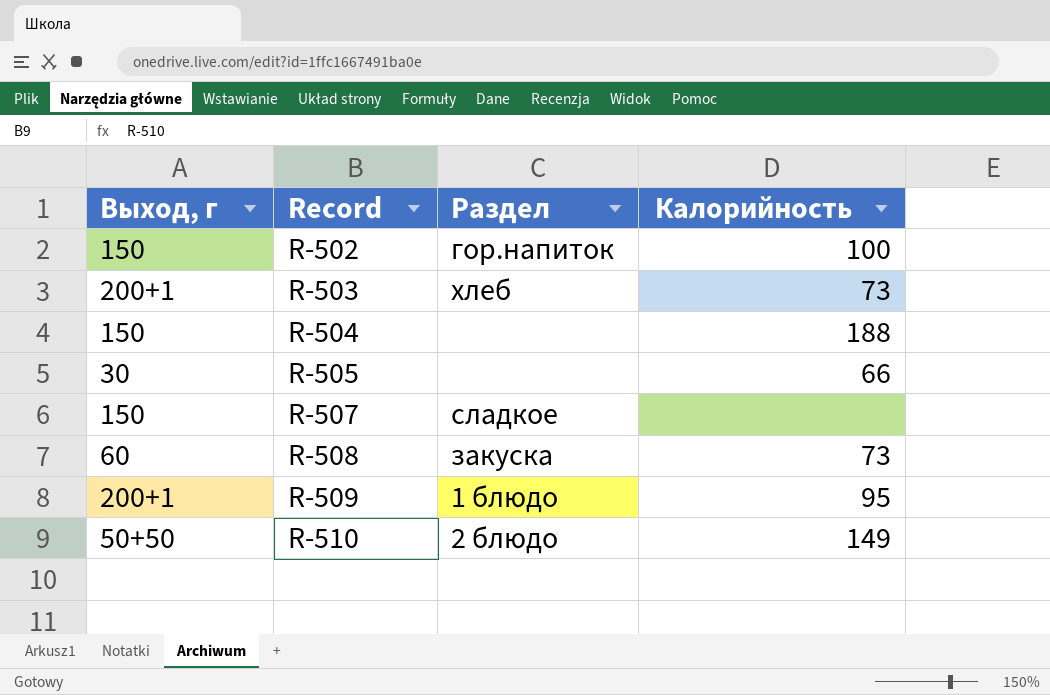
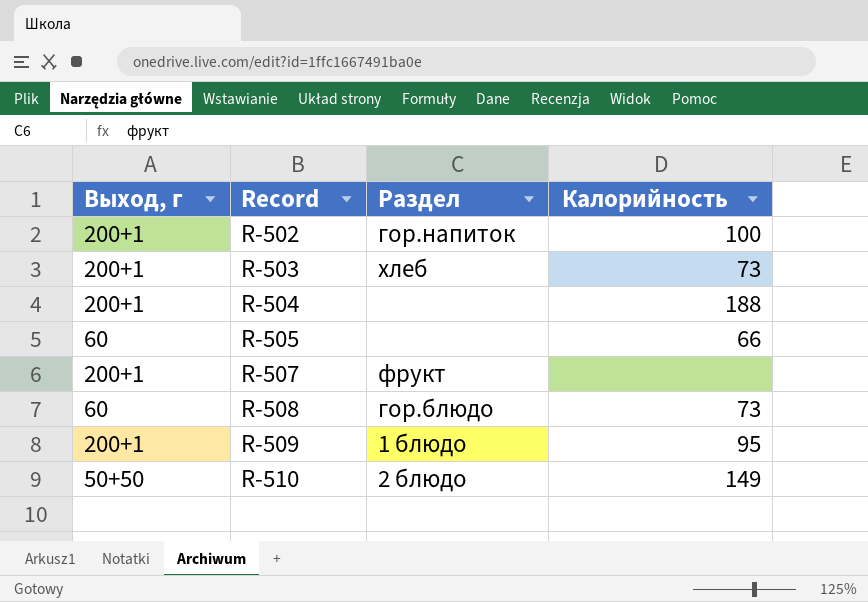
R-502 | Выход, г: 150 -> 200+1
R-504 | Выход, г: 150 -> 200+1
R-505 | Выход, г: 30 -> 60
R-507 | Выход, г: 150 -> 200+1
R-507 | Раздел: сладкое -> фрукт
R-508 | Раздел: закуска -> гор.блюдо

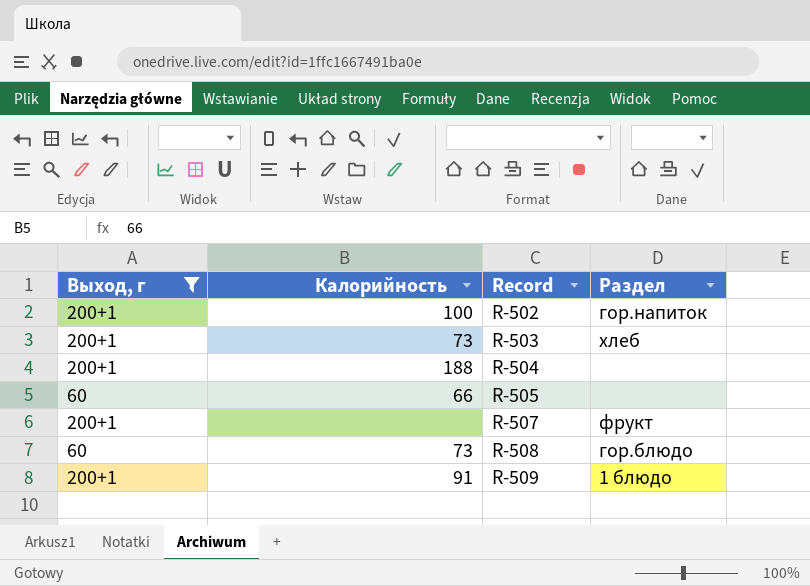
filter: none -> Выход, г != 50+50
column Калорийность | position: 4 -> 2
R-509 | Калорийность: 95 -> 91

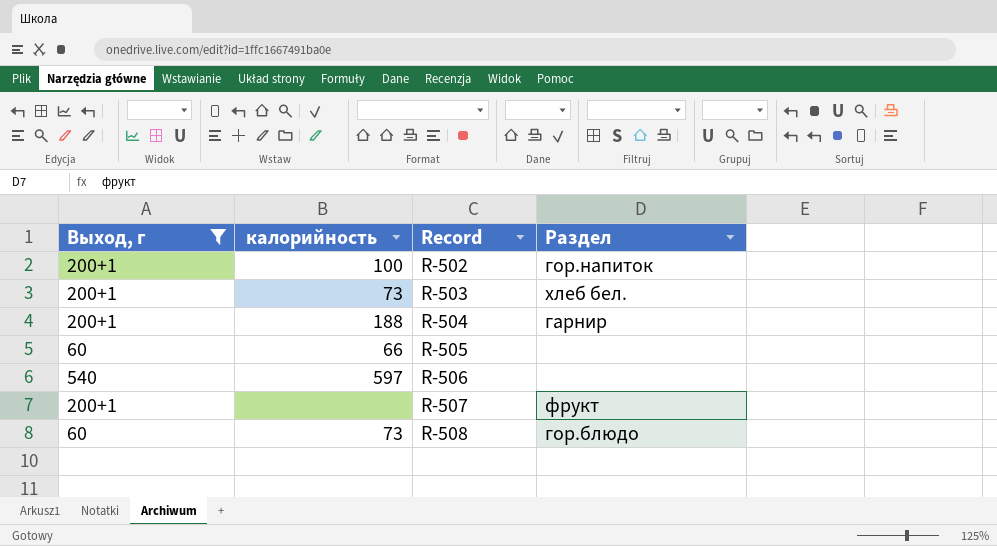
column name: Калорийность -> калорийность
row R-509: 200+1 | 91 | 1 блюдо -> none
R-503 | Раздел: хлеб -> хлеб бел.
R-504 | Раздел: none -> гарнир
row R-506: none -> 540 | 597 | none

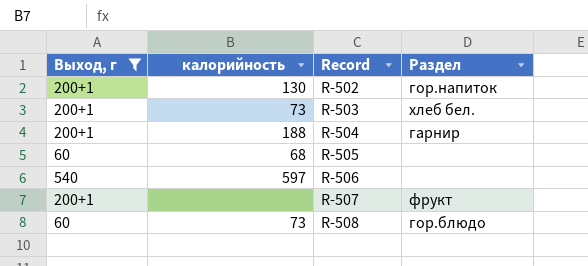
R-502 | калорийность: 100 -> 130
R-505 | калорийность: 66 -> 68

